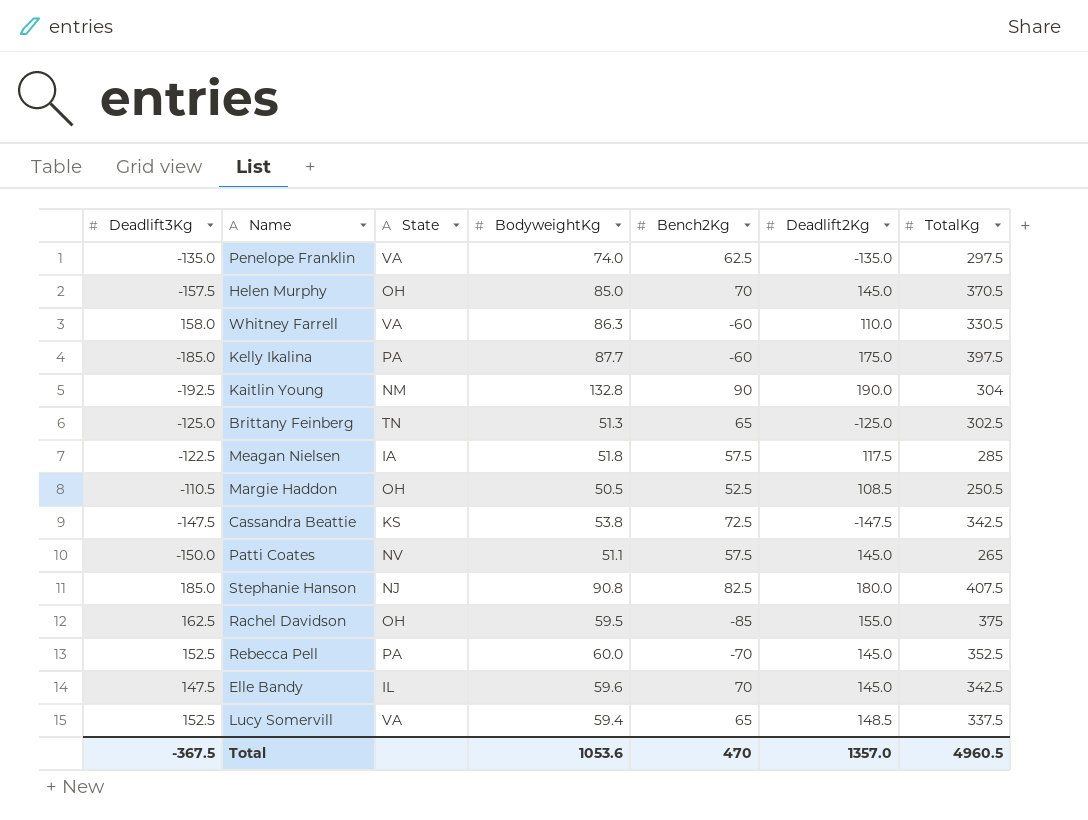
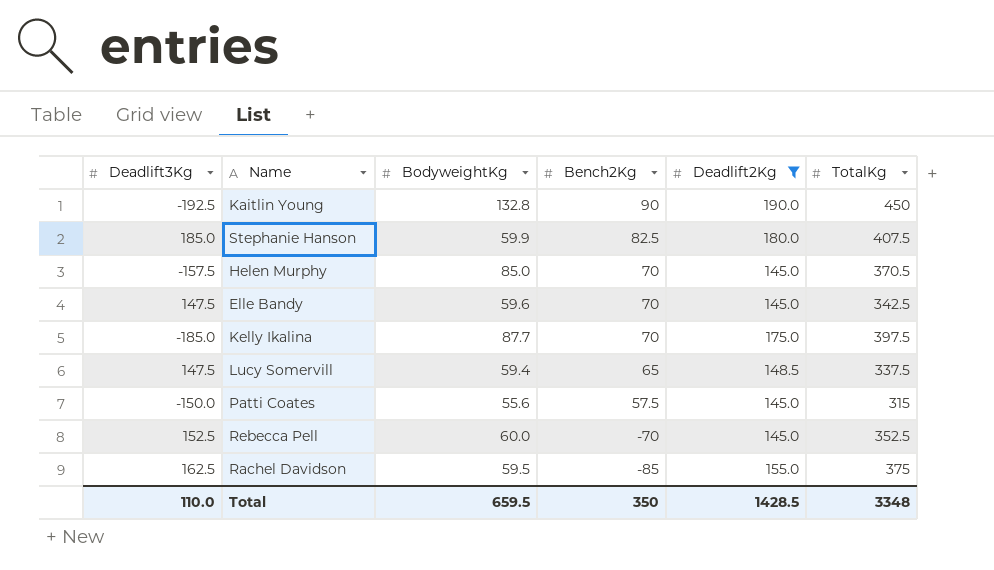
filter: none -> Deadlift2Kg >= 145.0
row order: none -> Bench2Kg descending
column State | position: 3 -> none
Kaitlin Young | TotalKg: 304 -> 450
Stephanie Hanson | BodyweightKg: 90.8 -> 59.9
Kelly Ikalina | Bench2Kg: -60 -> 70
Lucy Somervill | Deadlift3Kg: 152.5 -> 147.5
Patti Coates | BodyweightKg: 51.1 -> 55.6
Patti Coates | TotalKg: 265 -> 315
Total | Deadlift3Kg: -367.5 -> 110.0
Total | BodyweightKg: 1053.6 -> 659.5
Total | Bench2Kg: 470 -> 350
Total | Deadlift2Kg: 1357.0 -> 1428.5
Total | TotalKg: 4960.5 -> 3348

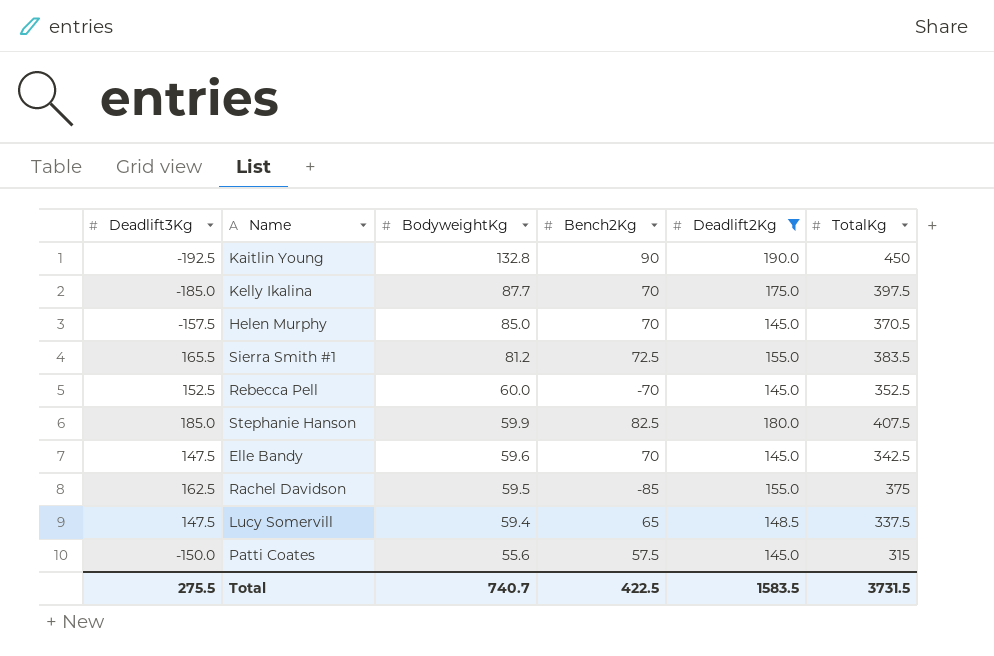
row order: Bench2Kg descending -> BodyweightKg descending
row Sierra Smith #1: none -> 165.5 | 81.2 | 72.5 | 155.0 | 383.5
Total | Deadlift3Kg: 110.0 -> 275.5
Total | BodyweightKg: 659.5 -> 740.7
Total | Bench2Kg: 350 -> 422.5
Total | Deadlift2Kg: 1428.5 -> 1583.5
Total | TotalKg: 3348 -> 3731.5

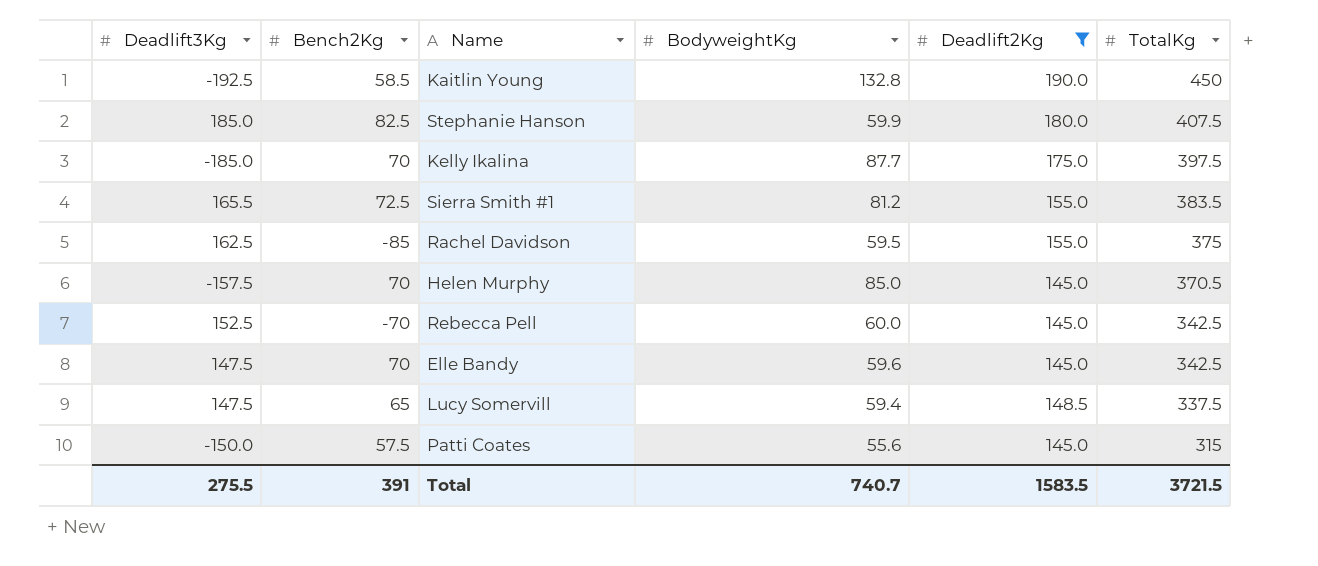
row order: BodyweightKg descending -> TotalKg descending
column Bench2Kg | position: 4 -> 2
Kaitlin Young | Bench2Kg: 90 -> 58.5
Rebecca Pell | TotalKg: 352.5 -> 342.5
Total | Bench2Kg: 422.5 -> 391
Total | TotalKg: 3731.5 -> 3721.5

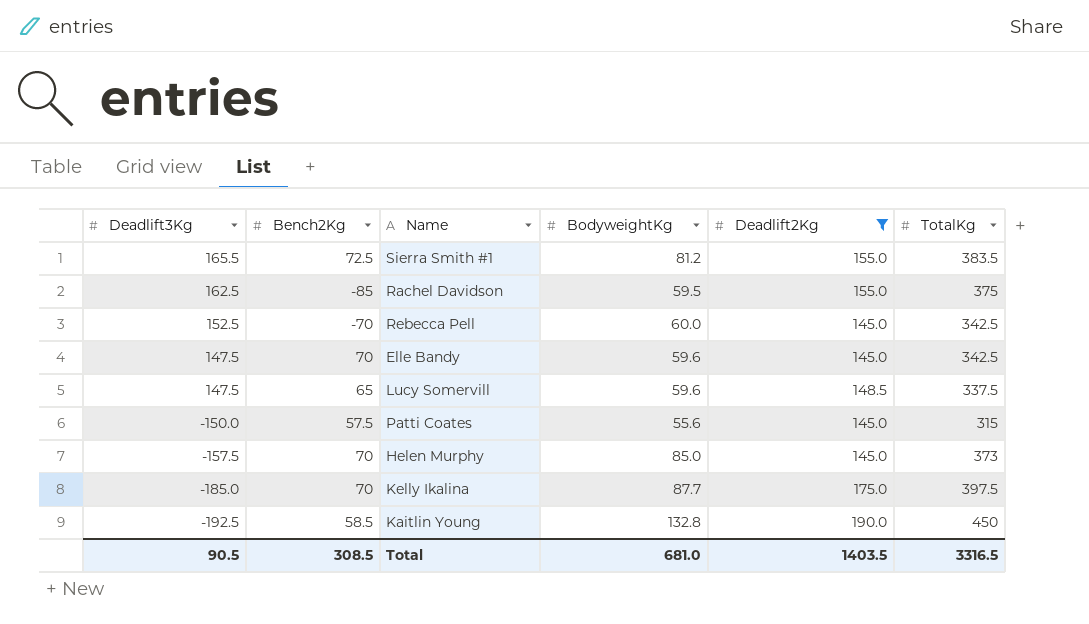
row order: TotalKg descending -> Deadlift3Kg descending
row Stephanie Hanson: 185.0 | 82.5 | 59.9 | 180.0 | 407.5 -> none
Lucy Somervill | BodyweightKg: 59.4 -> 59.6
Helen Murphy | TotalKg: 370.5 -> 373
Total | Deadlift3Kg: 275.5 -> 90.5
Total | Bench2Kg: 391 -> 308.5
Total | BodyweightKg: 740.7 -> 681.0
Total | Deadlift2Kg: 1583.5 -> 1403.5
Total | TotalKg: 3721.5 -> 3316.5

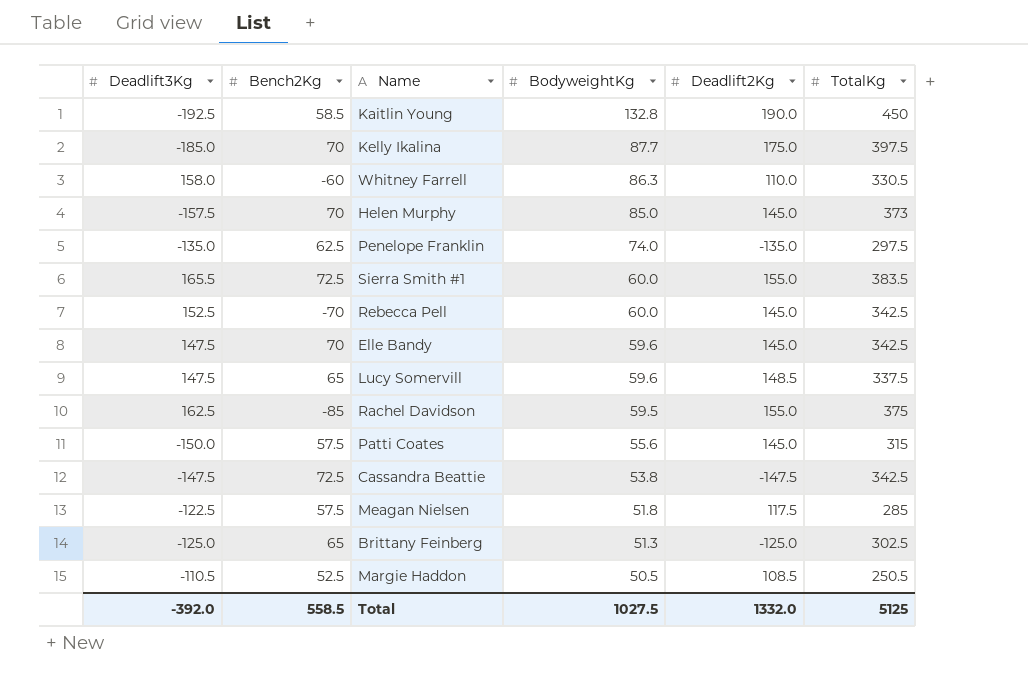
filter: Deadlift2Kg >= 145.0 -> none
row order: Deadlift3Kg descending -> BodyweightKg descending
Sierra Smith #1 | BodyweightKg: 81.2 -> 60.0
Total | Deadlift3Kg: 90.5 -> -392.0
Total | Bench2Kg: 308.5 -> 558.5
Total | BodyweightKg: 681.0 -> 1027.5
Total | Deadlift2Kg: 1403.5 -> 1332.0
Total | TotalKg: 3316.5 -> 5125

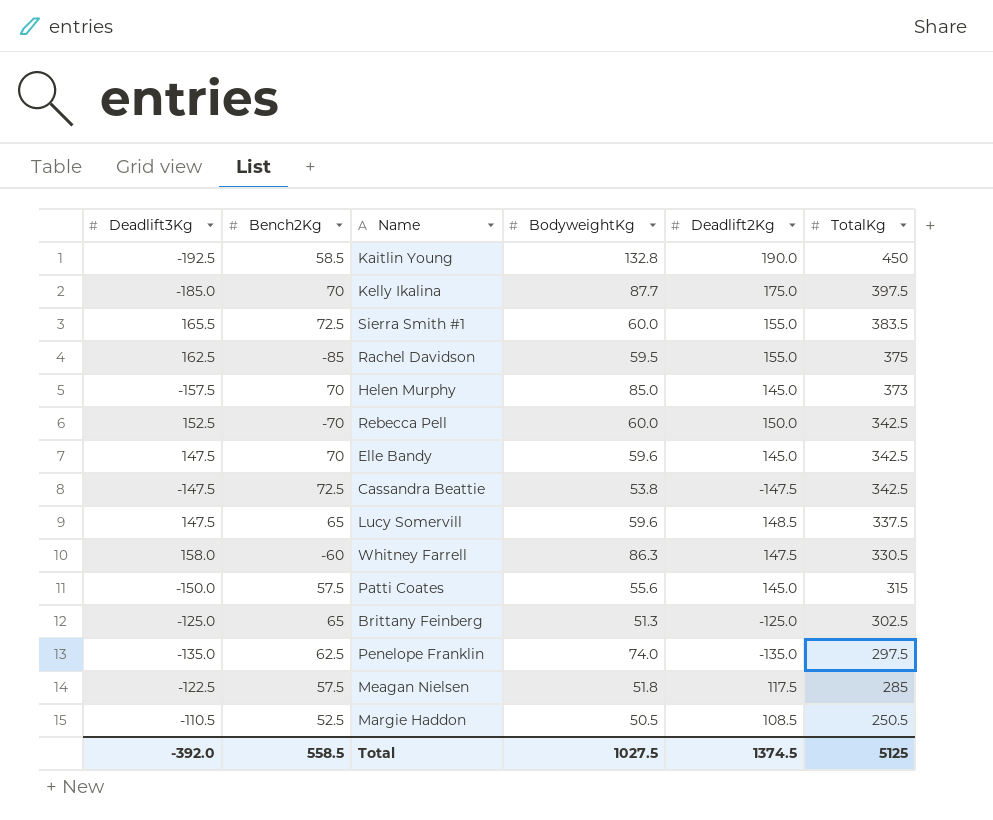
row order: BodyweightKg descending -> TotalKg descending
Rebecca Pell | Deadlift2Kg: 145.0 -> 150.0
Whitney Farrell | Deadlift2Kg: 110.0 -> 147.5
Total | Deadlift2Kg: 1332.0 -> 1374.5

